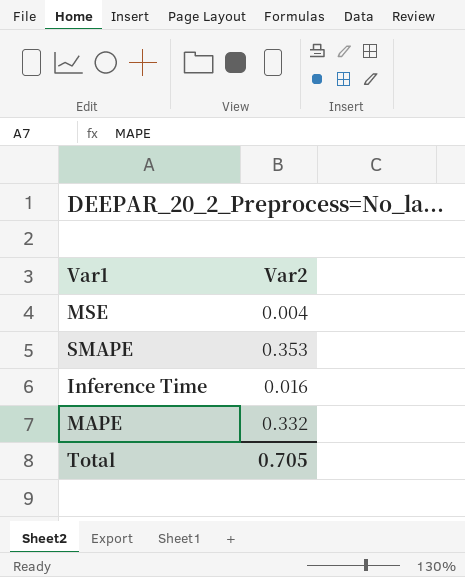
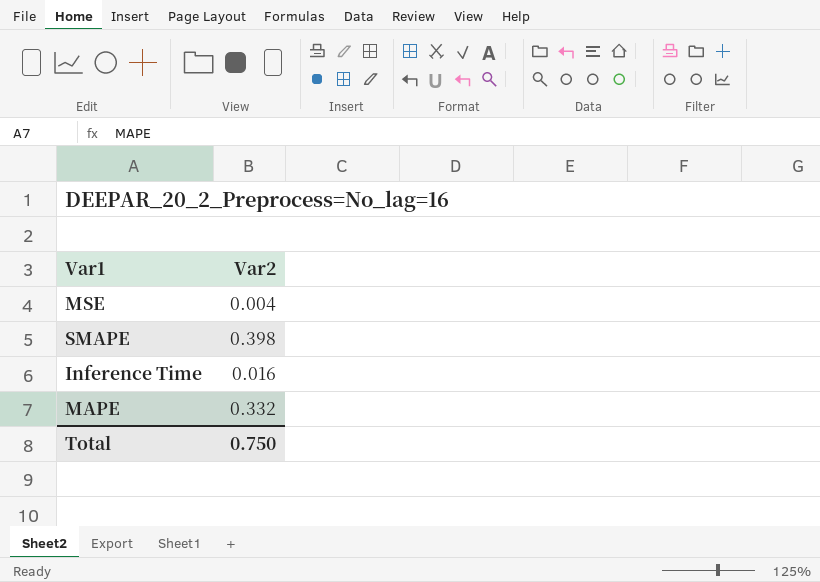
SMAPE | Var2: 0.353 -> 0.398
Total | Var2: 0.705 -> 0.750

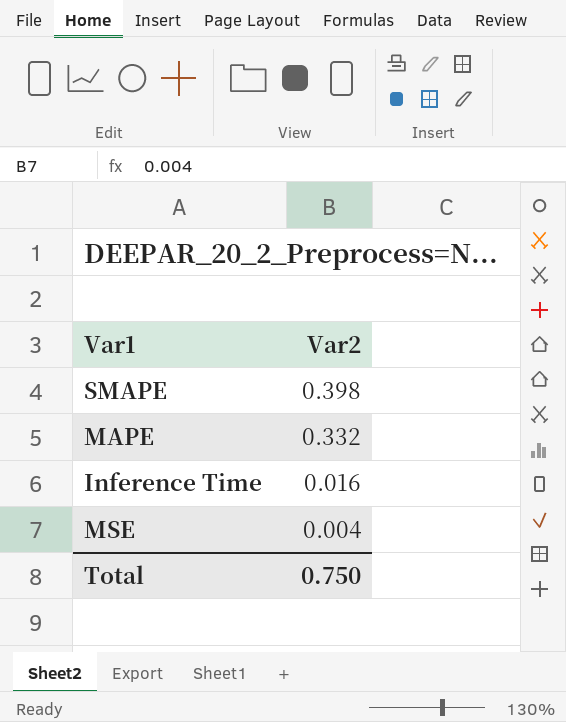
row order: none -> Var2 descending

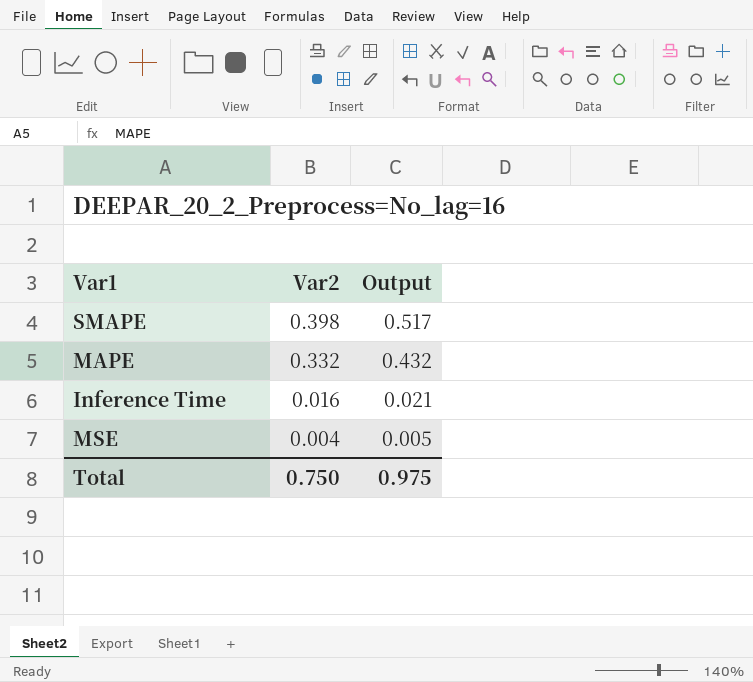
column Output | formula: none -> [Var2] * 1.3

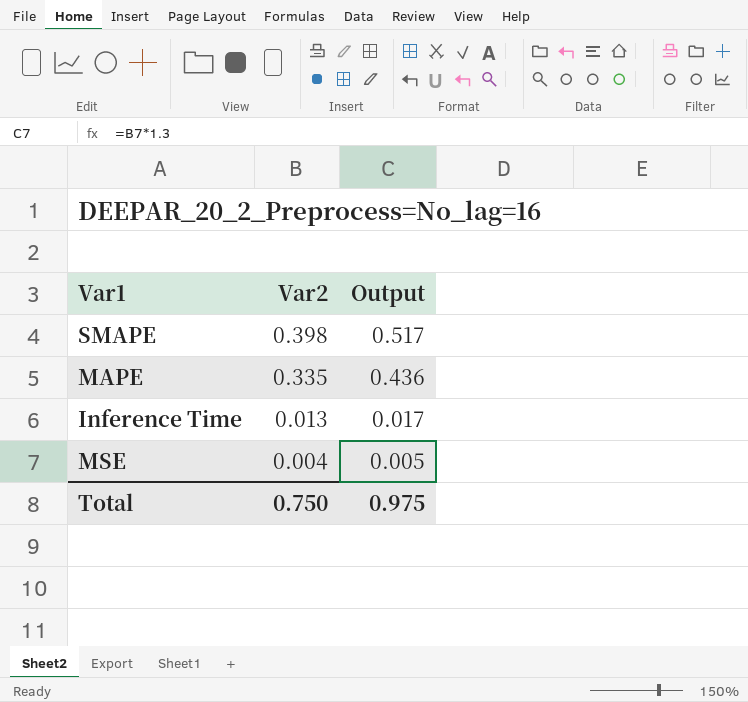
MAPE | Var2: 0.332 -> 0.335
MAPE | Output: 0.432 -> 0.436
Inference Time | Var2: 0.016 -> 0.013
Inference Time | Output: 0.021 -> 0.017

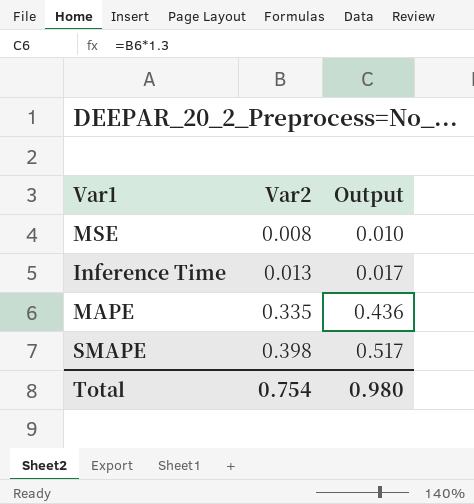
row order: Var2 descending -> Var2 ascending
MSE | Var2: 0.004 -> 0.008
MSE | Output: 0.005 -> 0.010
Total | Var2: 0.750 -> 0.754
Total | Output: 0.975 -> 0.980

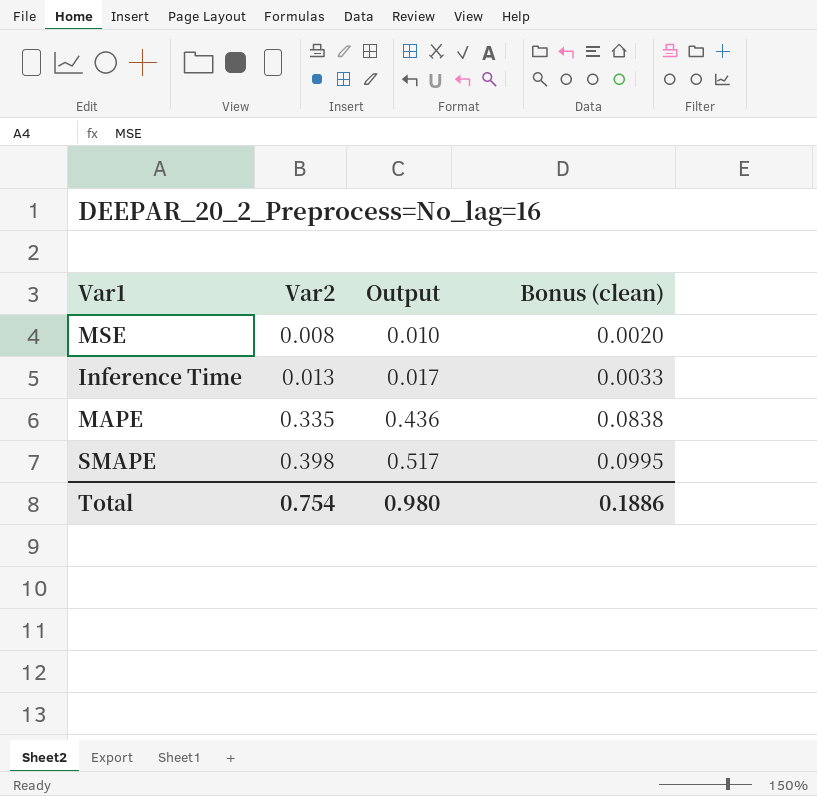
column Bonus (clean) | formula: none -> [Var2] * 0.25

